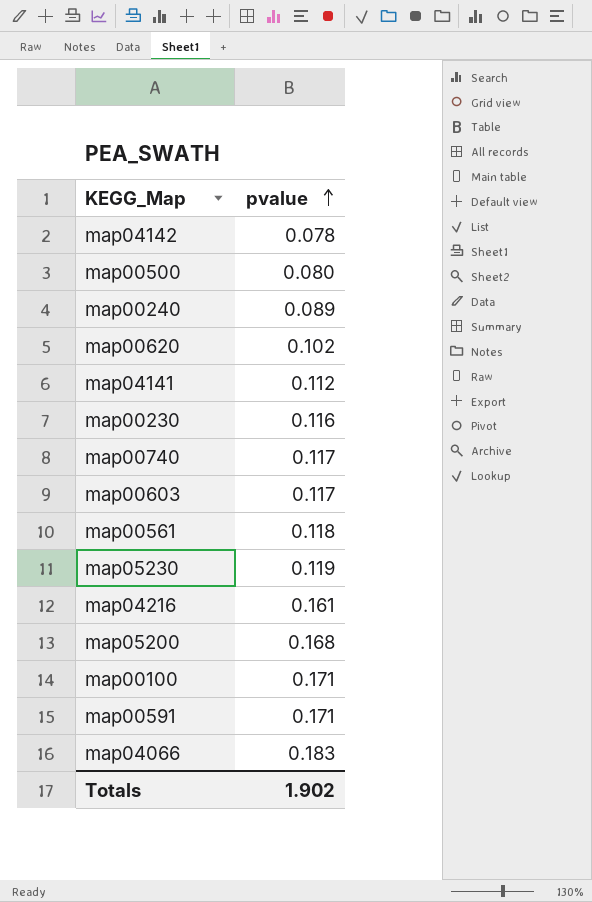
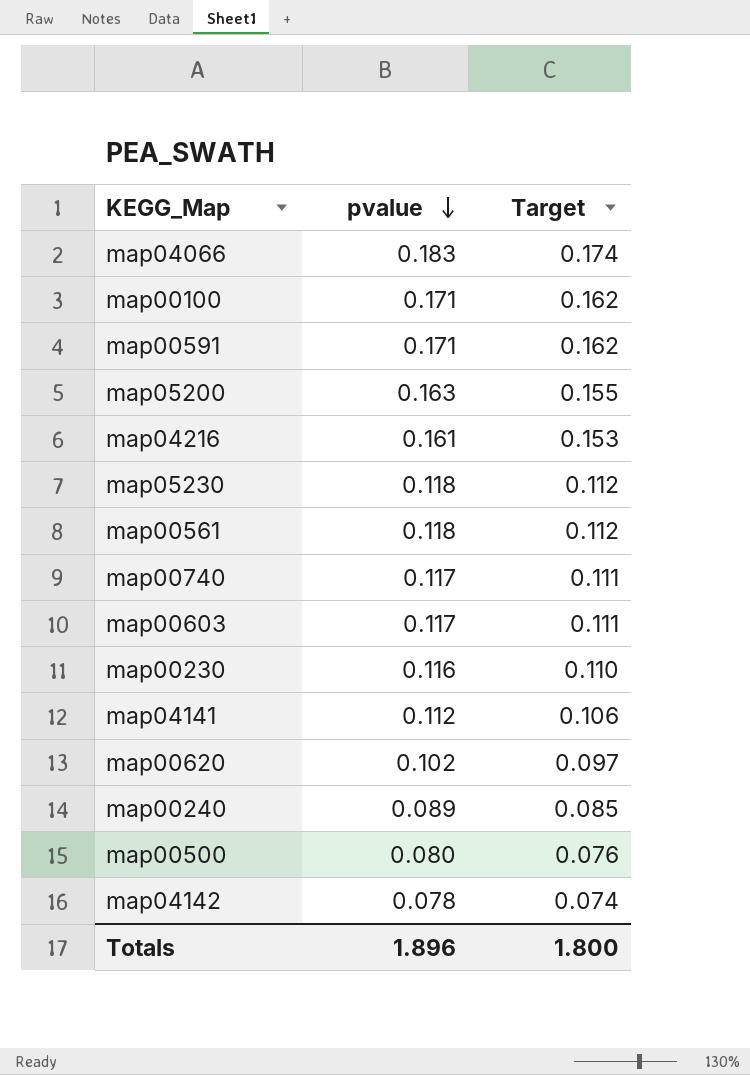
row order: pvalue ascending -> pvalue descending
column Target | formula: none -> [pvalue] * 0.95
map05200 | pvalue: 0.168 -> 0.163
map05230 | pvalue: 0.119 -> 0.118
Totals | pvalue: 1.902 -> 1.896

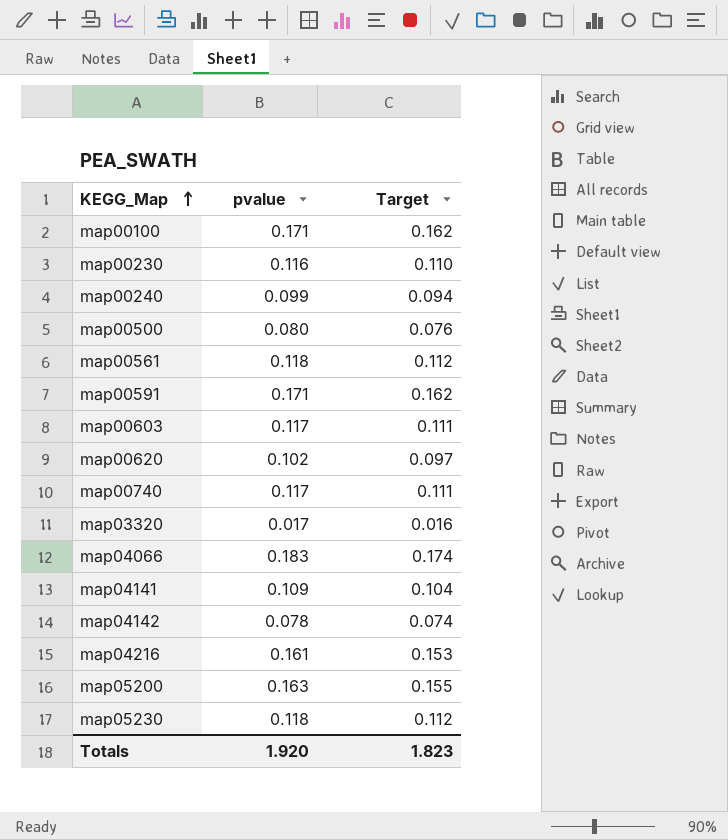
row order: pvalue descending -> KEGG_Map ascending
map00240 | pvalue: 0.089 -> 0.099
map00240 | Target: 0.085 -> 0.094
row map03320: none -> 0.017 | 0.016
map04141 | pvalue: 0.112 -> 0.109
map04141 | Target: 0.106 -> 0.104
Totals | pvalue: 1.896 -> 1.920
Totals | Target: 1.800 -> 1.823

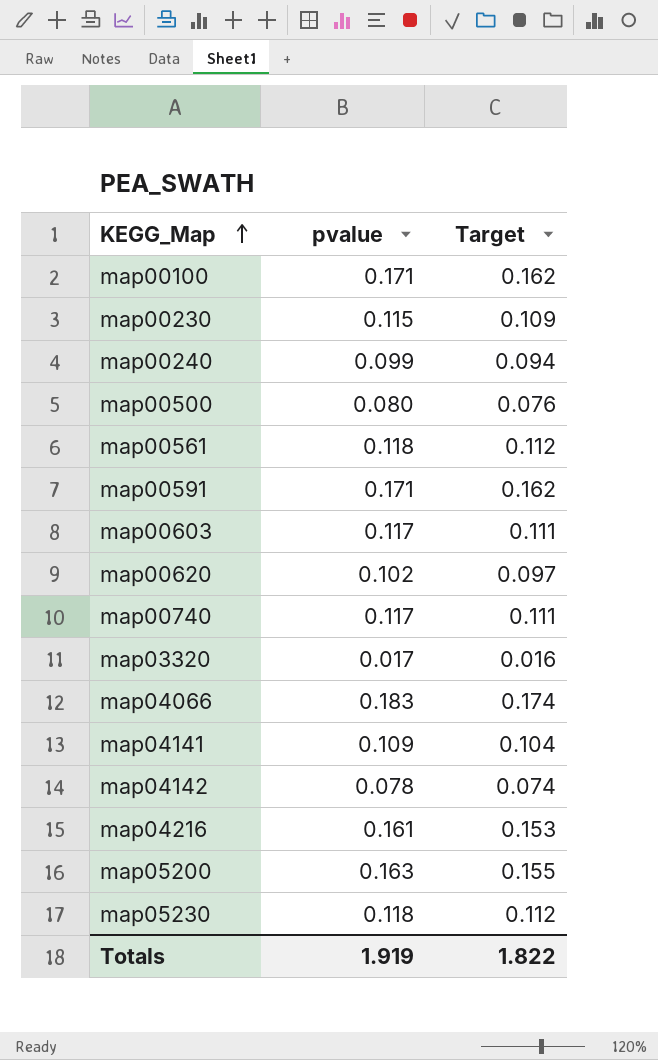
map00230 | pvalue: 0.116 -> 0.115
map00230 | Target: 0.110 -> 0.109
Totals | pvalue: 1.920 -> 1.919
Totals | Target: 1.823 -> 1.822

